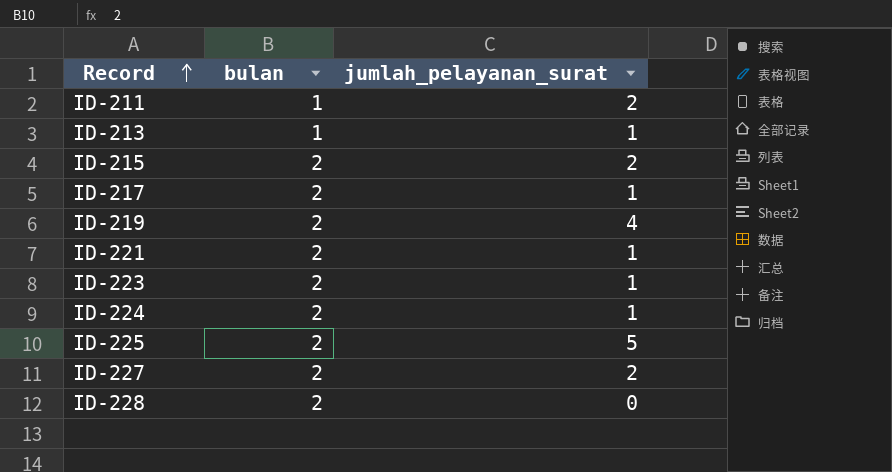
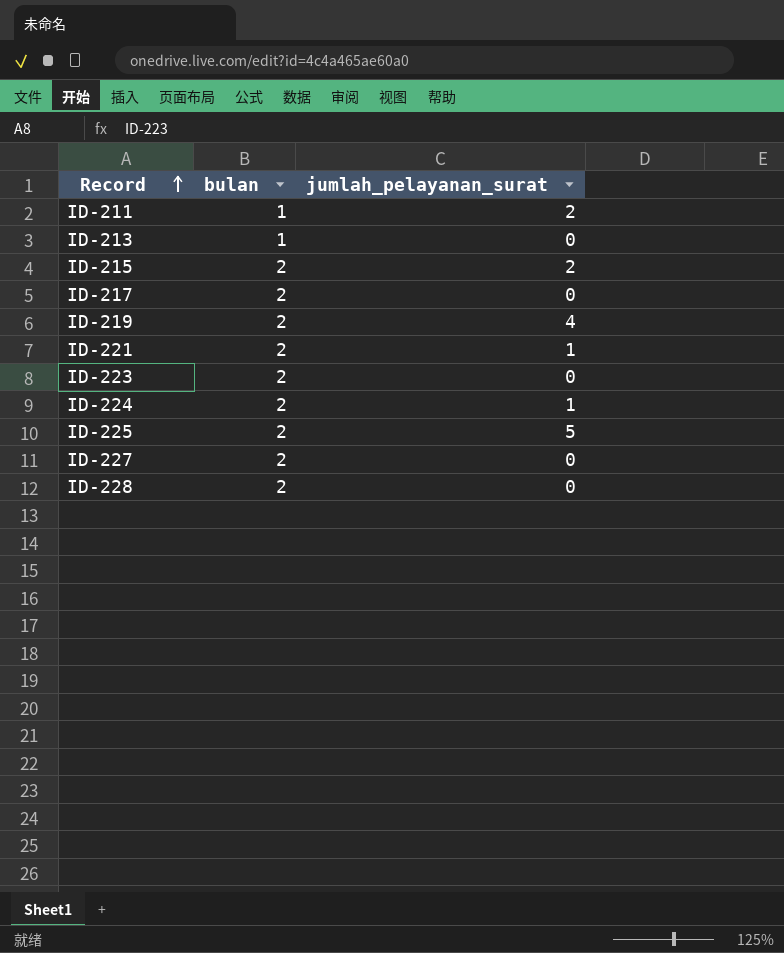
ID-213 | jumlah_pelayanan_surat: 1 -> 0
ID-217 | jumlah_pelayanan_surat: 1 -> 0
ID-223 | jumlah_pelayanan_surat: 1 -> 0
ID-227 | jumlah_pelayanan_surat: 2 -> 0

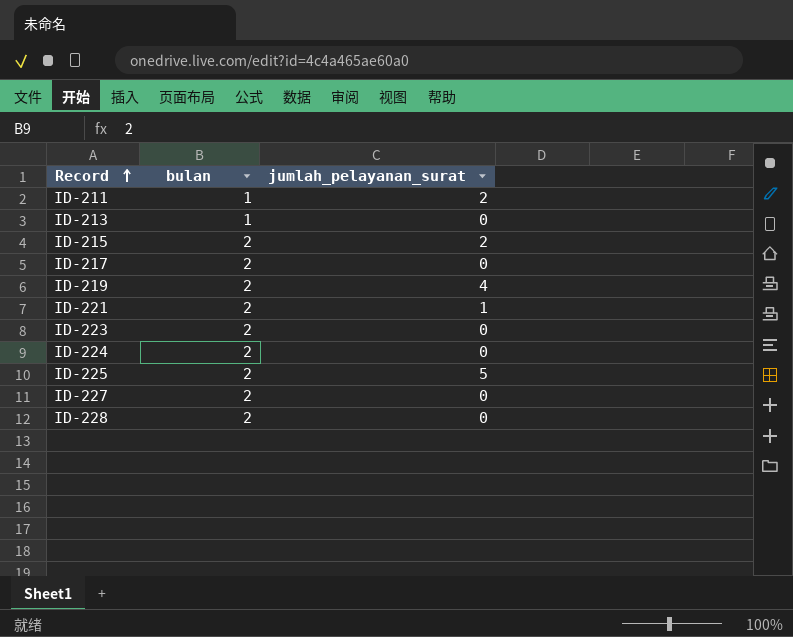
ID-224 | jumlah_pelayanan_surat: 1 -> 0

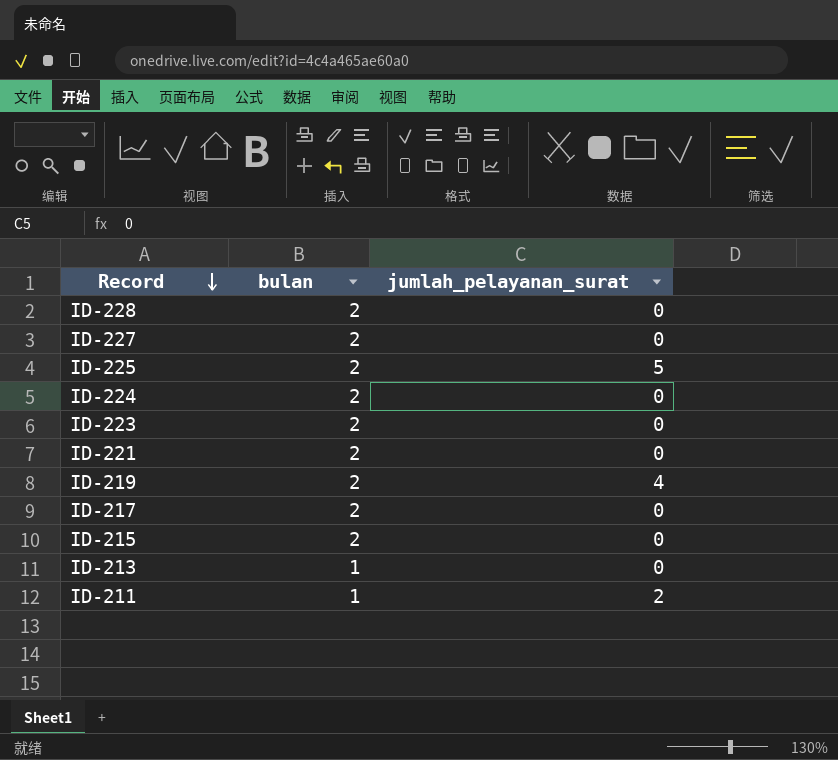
row order: Record ascending -> Record descending
ID-221 | jumlah_pelayanan_surat: 1 -> 0
ID-215 | jumlah_pelayanan_surat: 2 -> 0

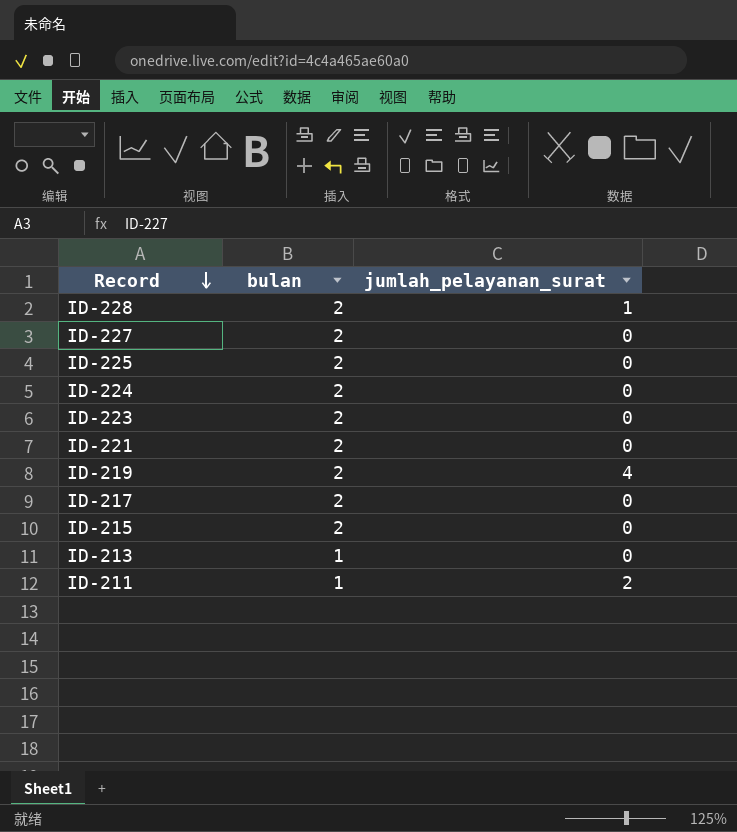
ID-228 | jumlah_pelayanan_surat: 0 -> 1
ID-225 | jumlah_pelayanan_surat: 5 -> 0

